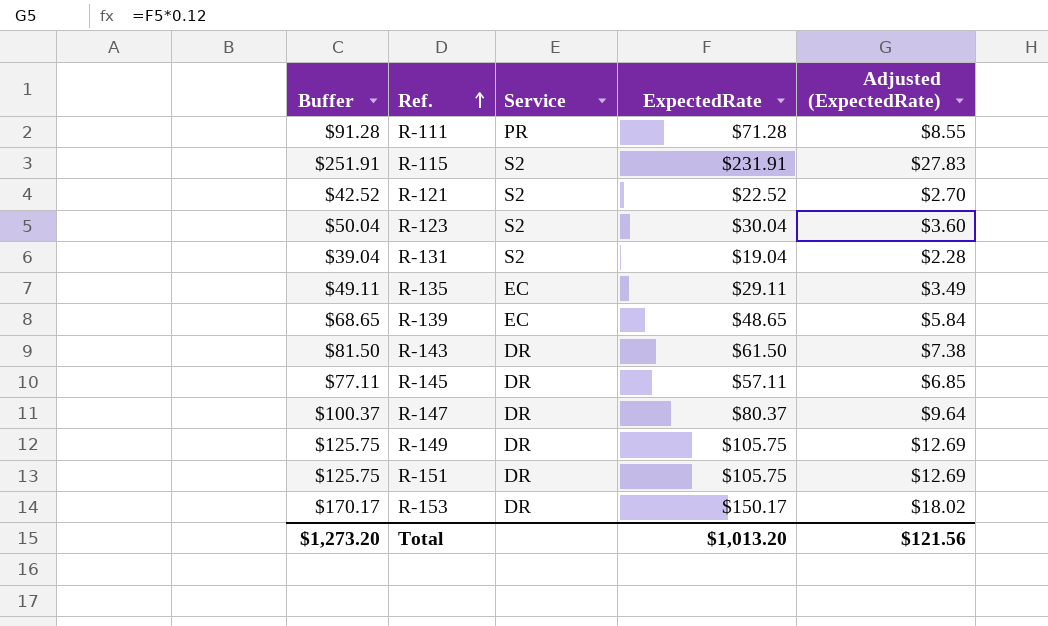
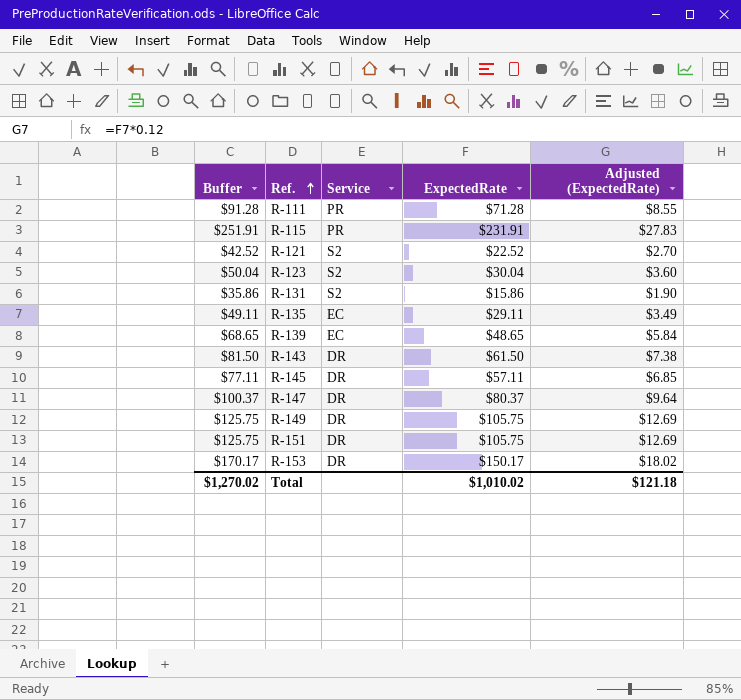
R-115 | Service: S2 -> PR
R-131 | Buffer: $39.04 -> $35.86
R-131 | ExpectedRate: $19.04 -> $15.86
R-131 | Adjusted (ExpectedRate): $2.28 -> $1.90
Total | Buffer: $1,273.20 -> $1,270.02
Total | ExpectedRate: $1,013.20 -> $1,010.02
Total | Adjusted (ExpectedRate): $121.56 -> $121.18

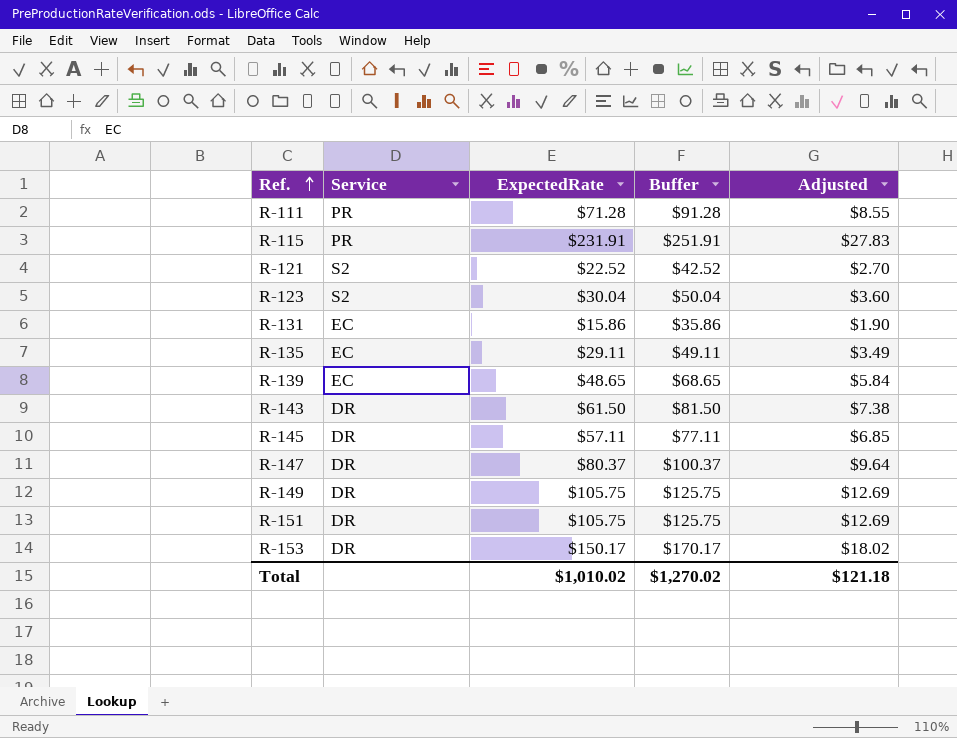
column Buffer | position: 1 -> 4
column name: Adjusted (ExpectedRate) -> Adjusted
R-131 | Service: S2 -> EC

